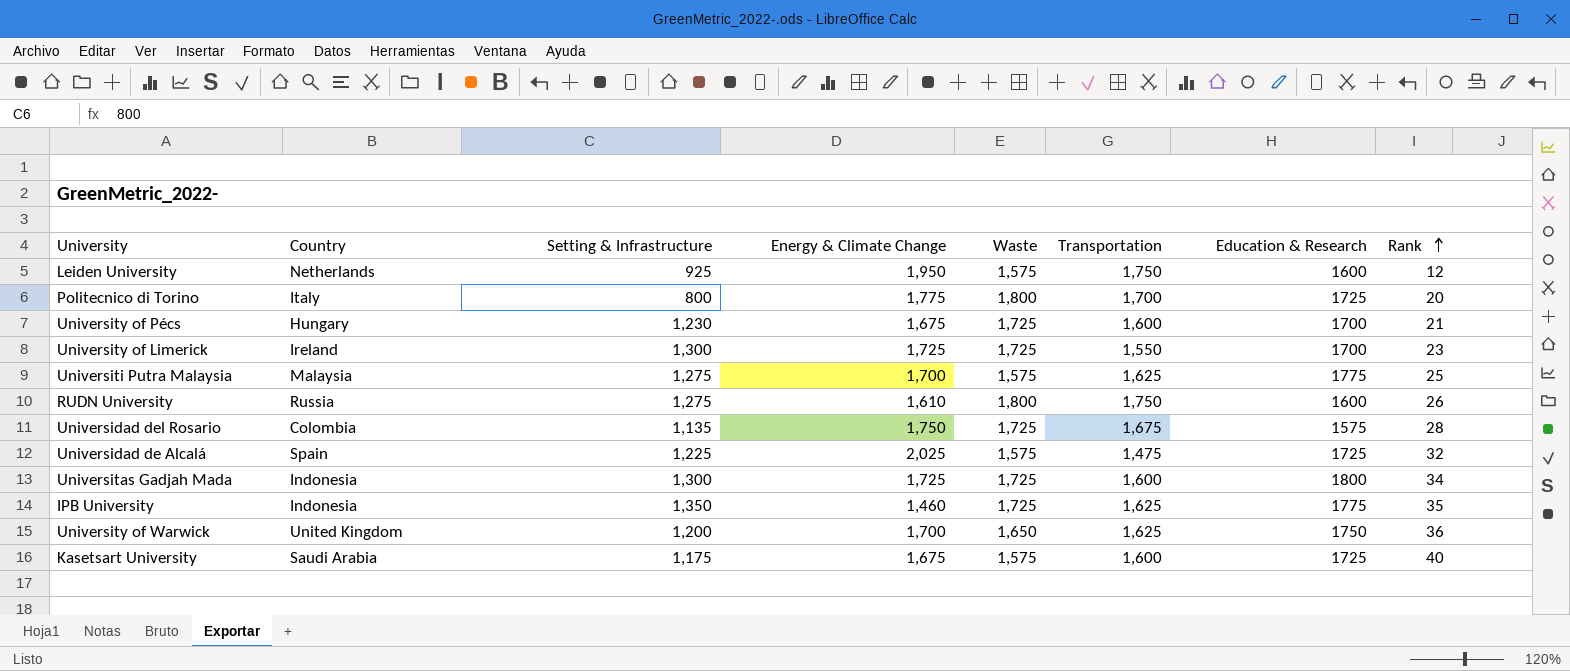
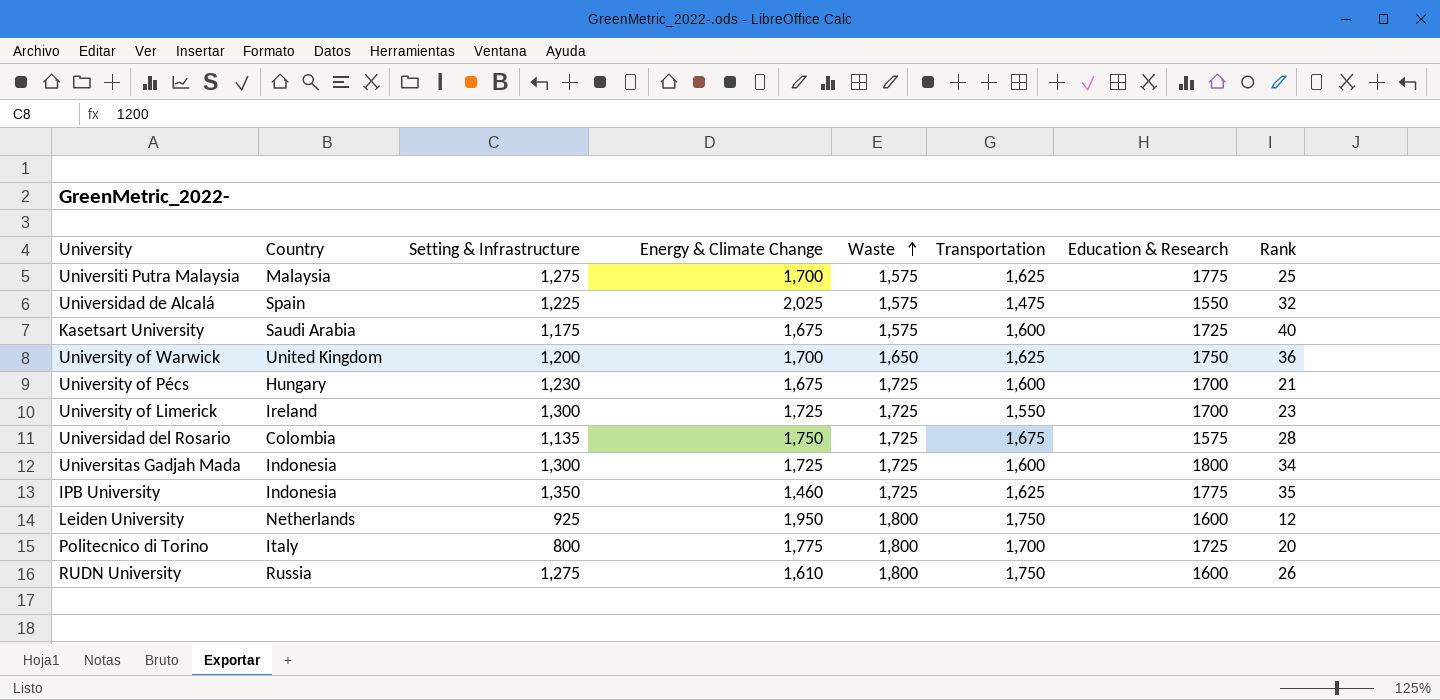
row order: Rank ascending -> Waste ascending
Universidad de Alcalá | Education & Research: 1725 -> 1550
Leiden University | Waste: 1,575 -> 1,800

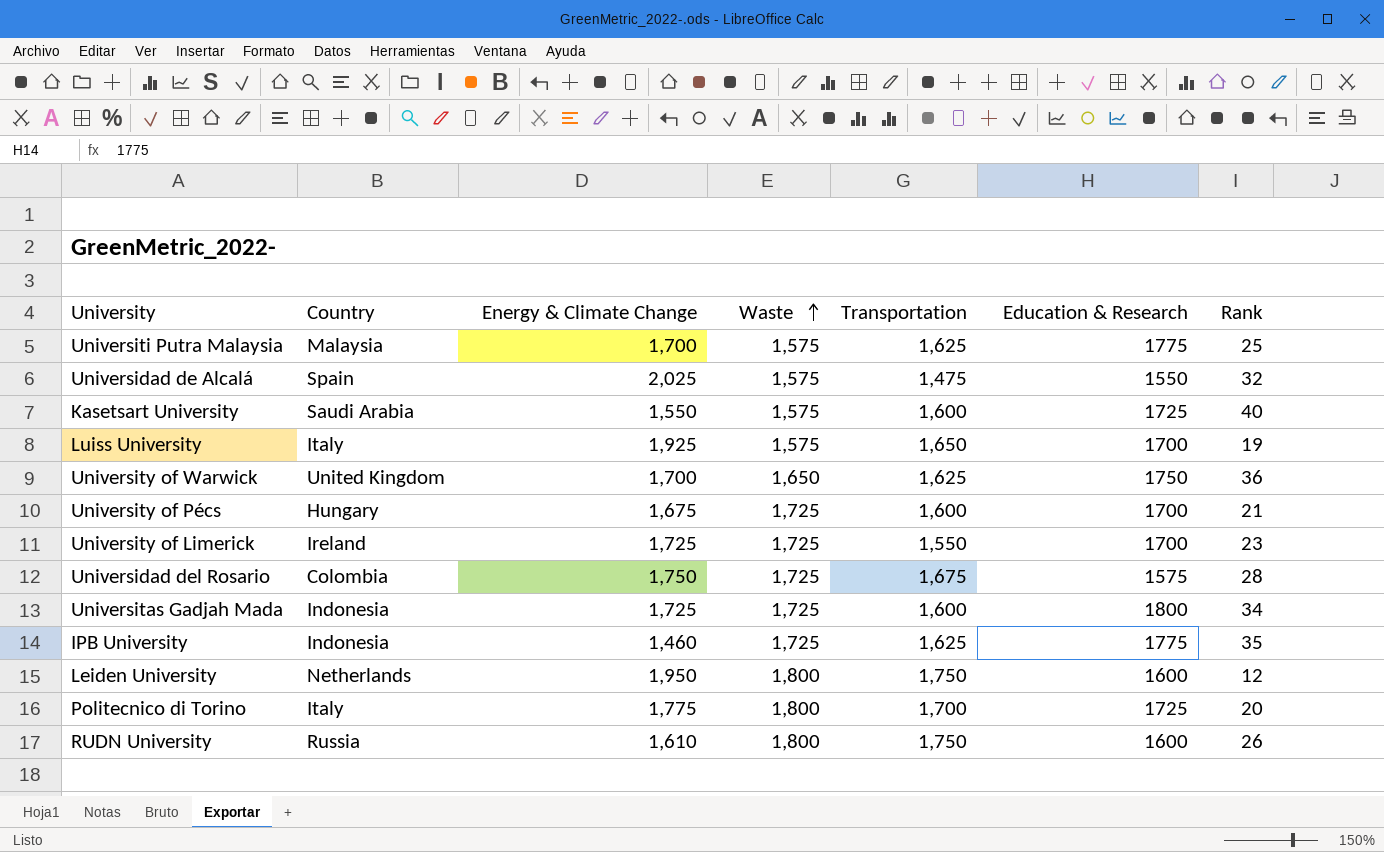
column Setting & Infrastructure | position: 3 -> none
Kasetsart University | Energy & Climate Change: 1,675 -> 1,550
row Luiss University: none -> Italy | 1,925 | 1,575 | 1,650 | 1700 | 19

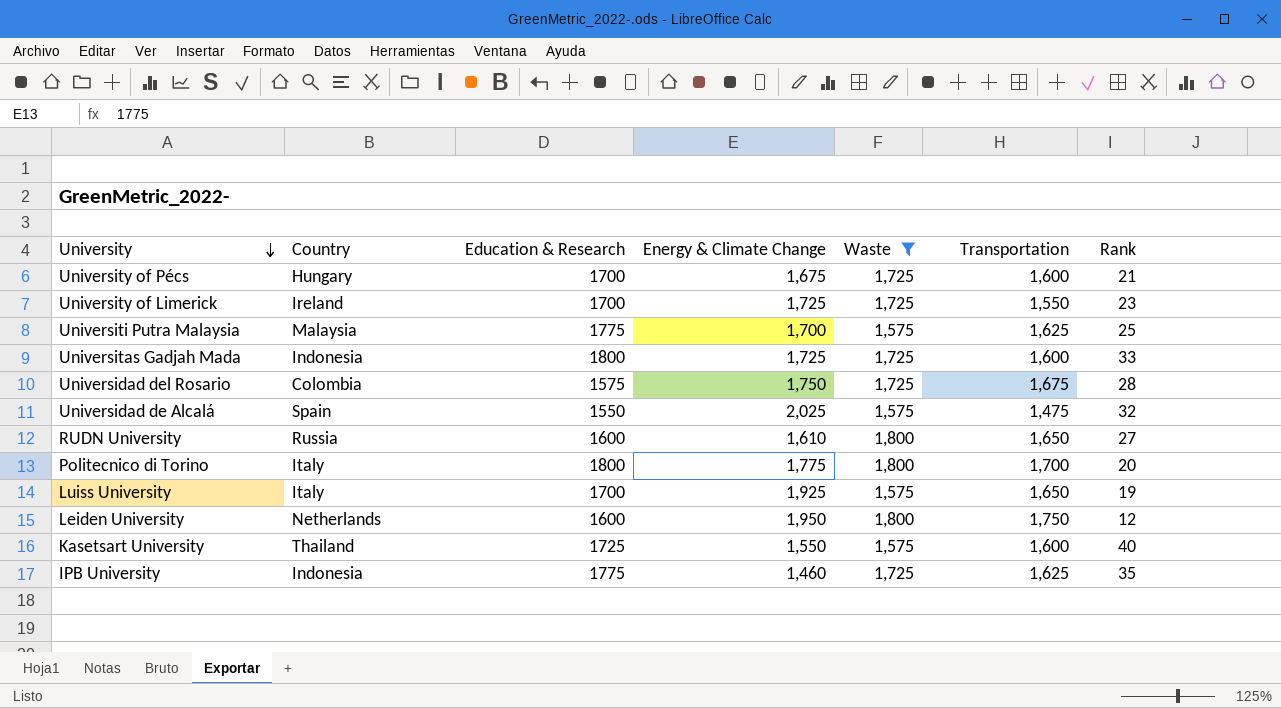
filter: none -> Waste != 1,650
row order: Waste ascending -> University descending
column Education & Research | position: 6 -> 3
Universitas Gadjah Mada | Rank: 34 -> 33
RUDN University | Transportation: 1,750 -> 1,650
RUDN University | Rank: 26 -> 27
Politecnico di Torino | Education & Research: 1725 -> 1800
Kasetsart University | Country: Saudi Arabia -> Thailand

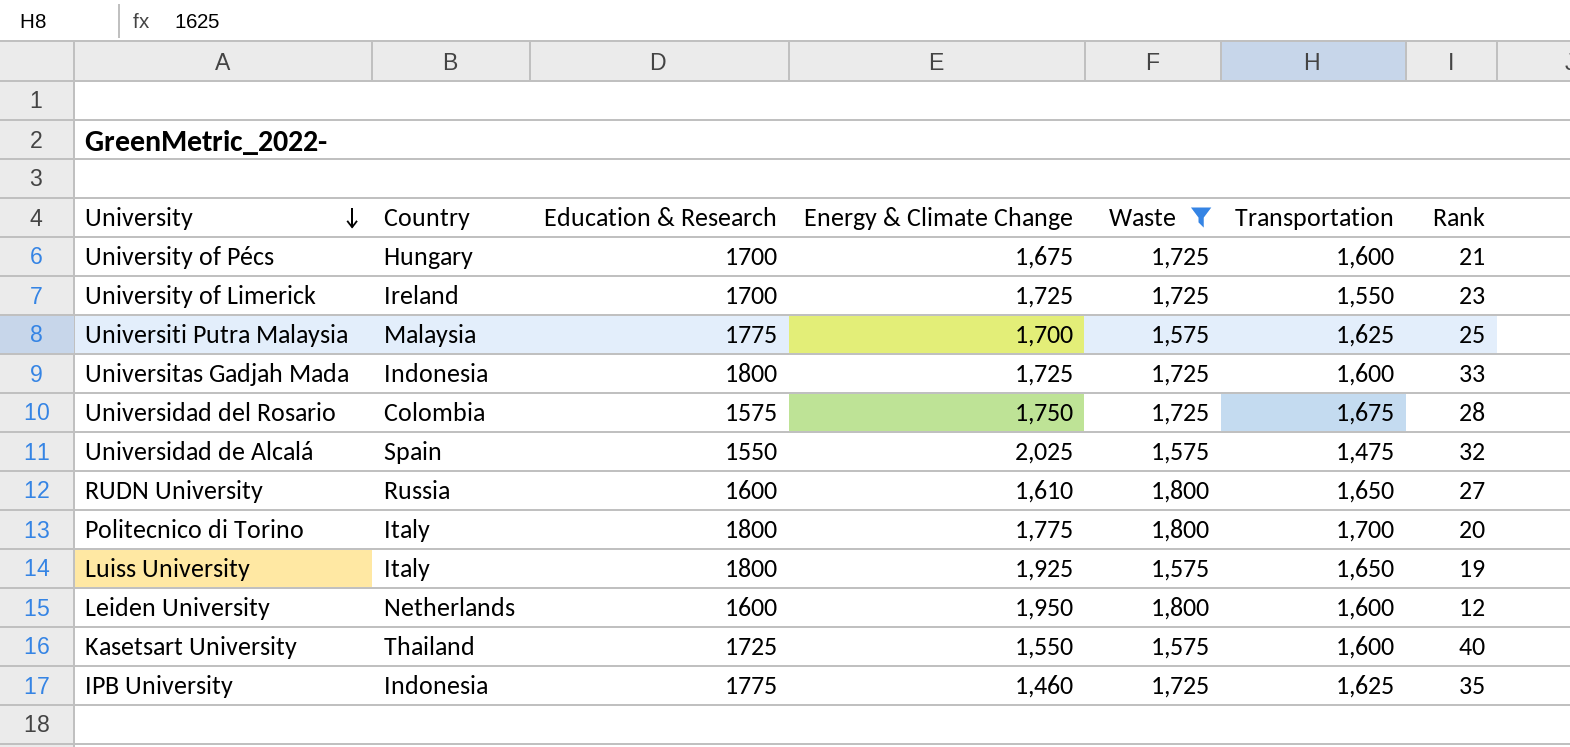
Luiss University | Education & Research: 1700 -> 1800
Leiden University | Transportation: 1,750 -> 1,600

